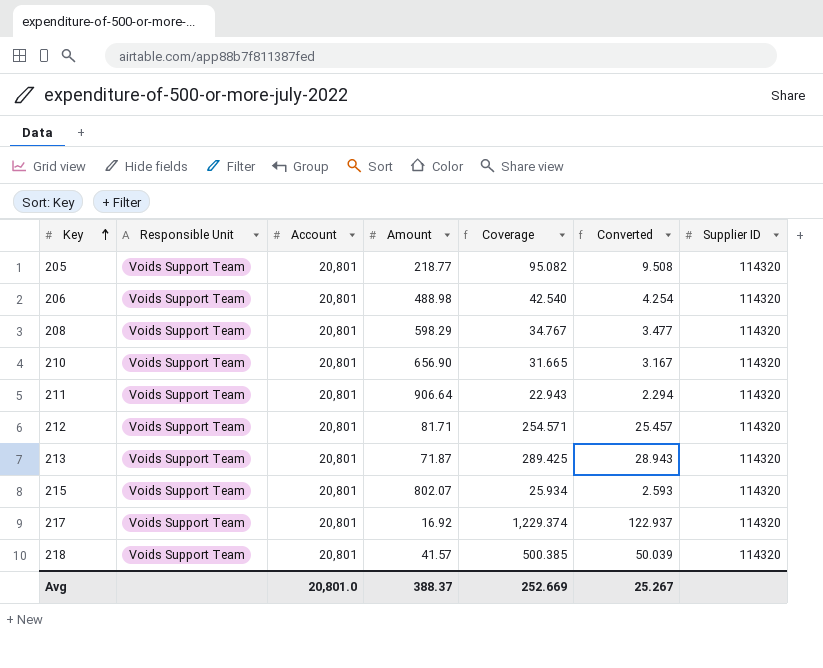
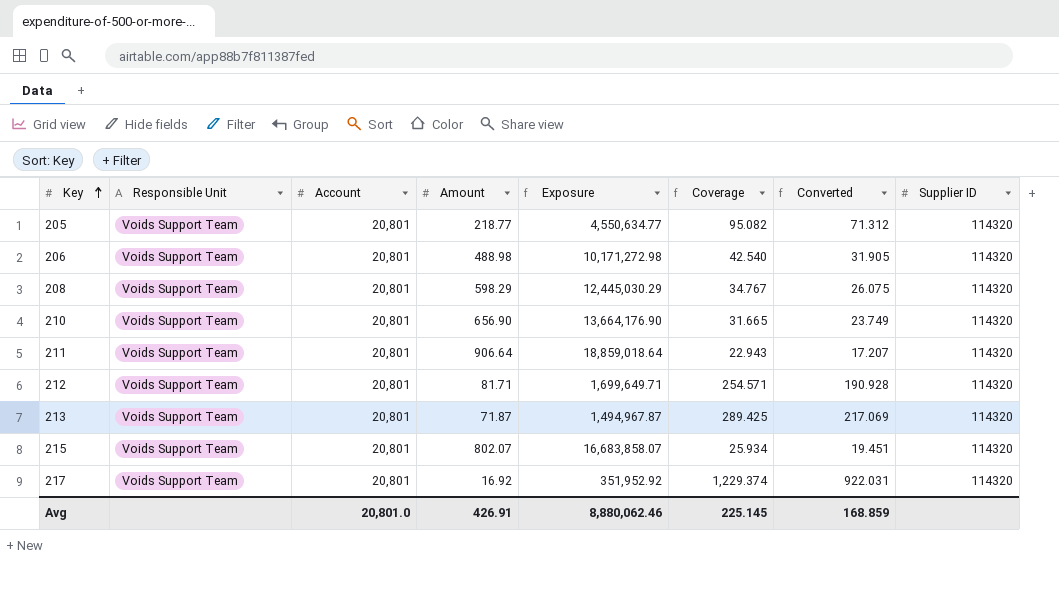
column Exposure | formula: none -> [Account] * [Amount]
column Converted | formula: [Coverage] * 0.1 -> [Coverage] * 0.75
row 218: Voids Support Team | 20,801 | 41.57 | 500.385 | 50.039 | 114320 -> none
Avg | Amount: 388.37 -> 426.91
Avg | Coverage: 252.669 -> 225.145
Avg | Converted: 25.267 -> 168.859

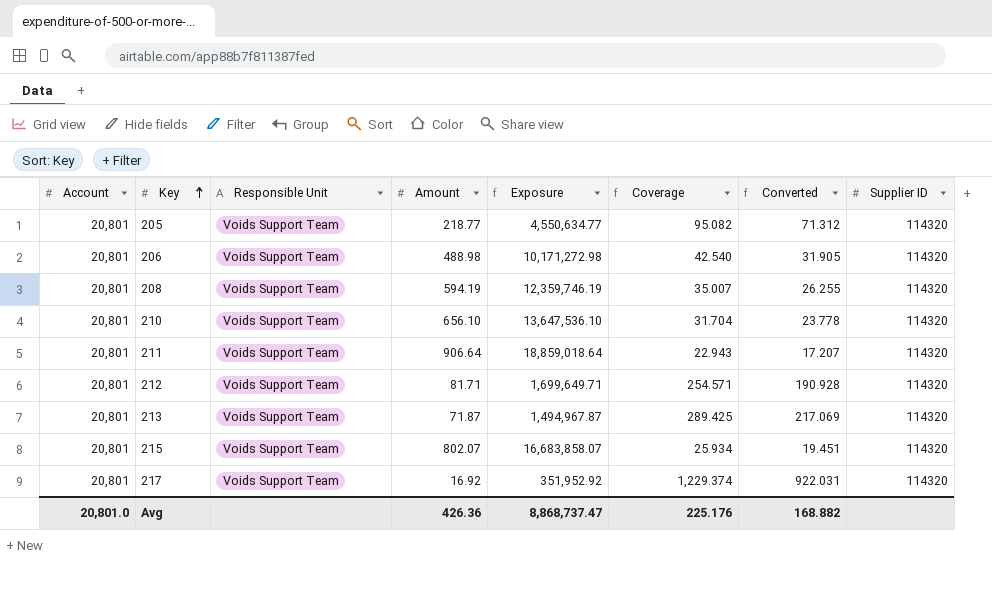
column Account | position: 3 -> 1
208 | Amount: 598.29 -> 594.19
208 | Exposure: 12,445,030.29 -> 12,359,746.19
208 | Coverage: 34.767 -> 35.007
208 | Converted: 26.075 -> 26.255
210 | Amount: 656.90 -> 656.10
210 | Exposure: 13,664,176.90 -> 13,647,536.10
210 | Coverage: 31.665 -> 31.704
210 | Converted: 23.749 -> 23.778
Avg | Amount: 426.91 -> 426.36
Avg | Exposure: 8,880,062.46 -> 8,868,737.47
Avg | Coverage: 225.145 -> 225.176
Avg | Converted: 168.859 -> 168.882

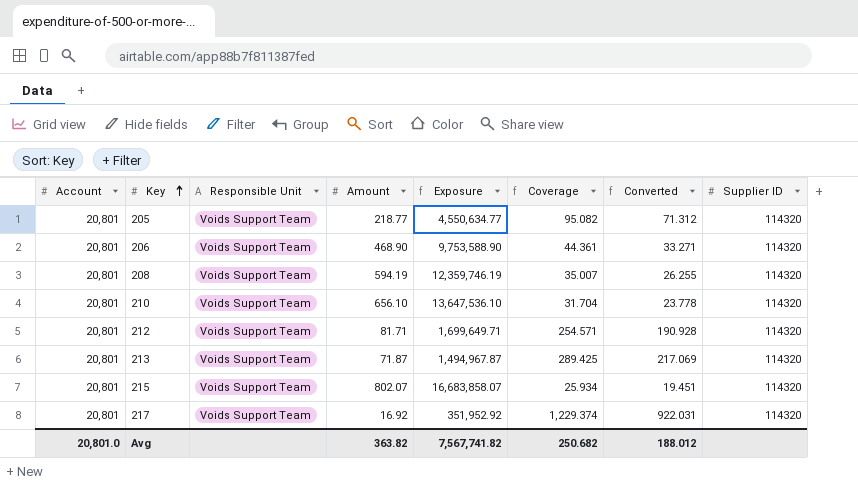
row 211: 20,801 | Voids Support Team | 906.64 | 18,859,018.64 | 22.943 | 17.207 | 114320 -> none
206 | Amount: 488.98 -> 468.90
206 | Exposure: 10,171,272.98 -> 9,753,588.90
206 | Coverage: 42.540 -> 44.361
206 | Converted: 31.905 -> 33.271
Avg | Amount: 426.36 -> 363.82
Avg | Exposure: 8,868,737.47 -> 7,567,741.82
Avg | Coverage: 225.176 -> 250.682
Avg | Converted: 168.882 -> 188.012

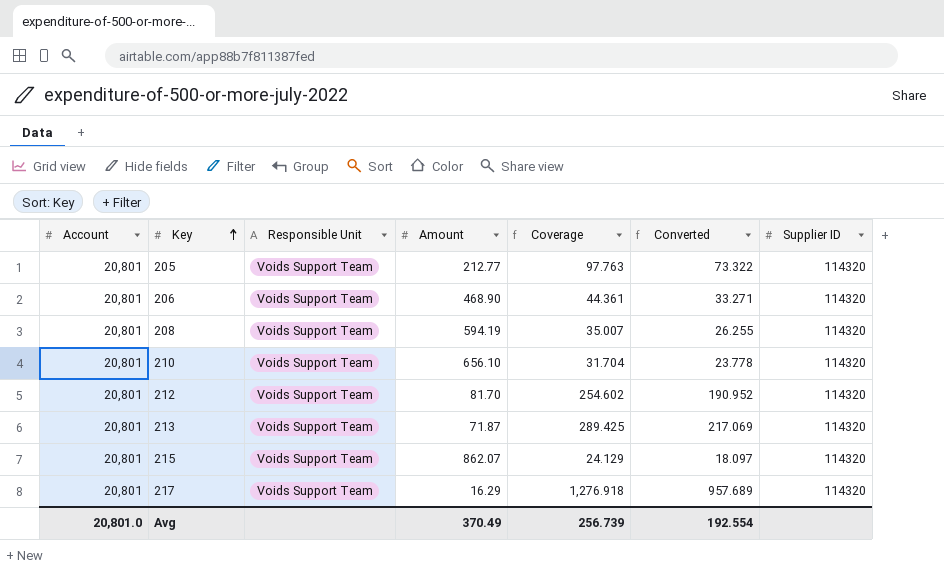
column Exposure | formula: [Account] * [Amount] -> none
205 | Amount: 218.77 -> 212.77
205 | Coverage: 95.082 -> 97.763
205 | Converted: 71.312 -> 73.322
212 | Amount: 81.71 -> 81.70
212 | Coverage: 254.571 -> 254.602
212 | Converted: 190.928 -> 190.952
215 | Amount: 802.07 -> 862.07
215 | Coverage: 25.934 -> 24.129
215 | Converted: 19.451 -> 18.097
217 | Amount: 16.92 -> 16.29
217 | Coverage: 1,229.374 -> 1,276.918
217 | Converted: 922.031 -> 957.689
Avg | Amount: 363.82 -> 370.49
Avg | Coverage: 250.682 -> 256.739
Avg | Converted: 188.012 -> 192.554

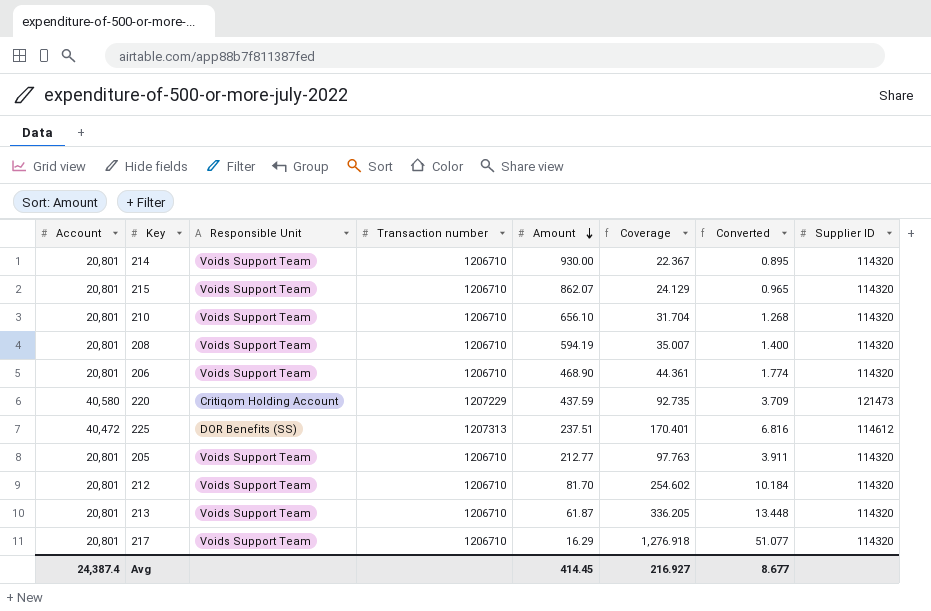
row order: Key ascending -> Amount descending
column Transaction number | position: none -> 4
column Converted | formula: [Coverage] * 0.75 -> [Coverage] * 0.04
row 214: none -> 20,801 | Voids Support Team | 1206710 | 930.00 | 22.367 | 0.895 | 114320
row 220: none -> 40,580 | Critiqom Holding Account | 1207229 | 437.59 | 92.735 | 3.709 | 121473
row 225: none -> 40,472 | DOR Benefits (SS) | 1207313 | 237.51 | 170.401 | 6.816 | 114612
213 | Amount: 71.87 -> 61.87
213 | Coverage: 289.425 -> 336.205
Avg | Account: 20,801.0 -> 24,387.4
Avg | Amount: 370.49 -> 414.45
Avg | Coverage: 256.739 -> 216.927
Avg | Converted: 192.554 -> 8.677

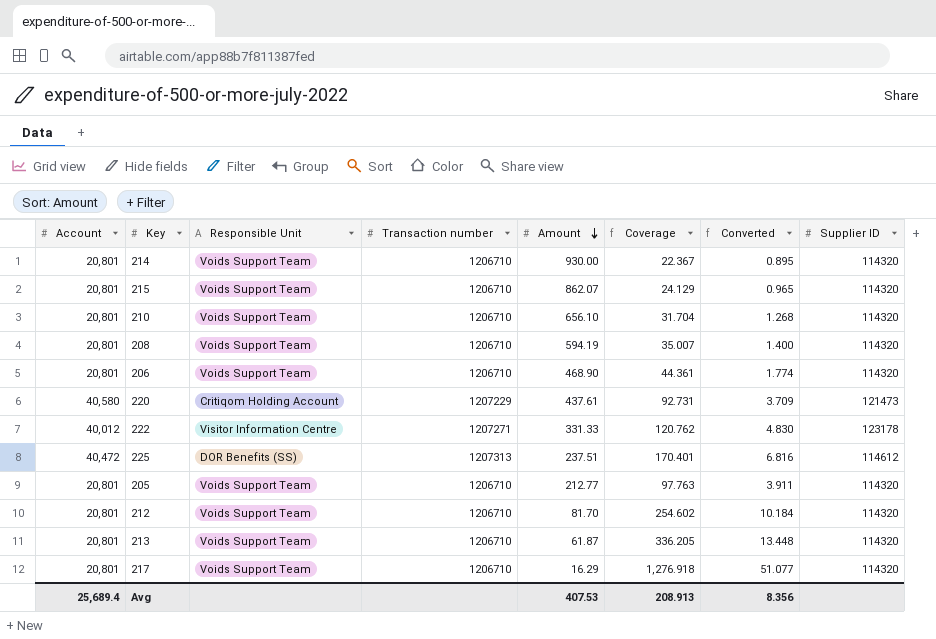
220 | Amount: 437.59 -> 437.61
220 | Coverage: 92.735 -> 92.731
row 222: none -> 40,012 | Visitor Information Centre | 1207271 | 331.33 | 120.762 | 4.830 | 123178
Avg | Account: 24,387.4 -> 25,689.4
Avg | Amount: 414.45 -> 407.53
Avg | Coverage: 216.927 -> 208.913
Avg | Converted: 8.677 -> 8.356

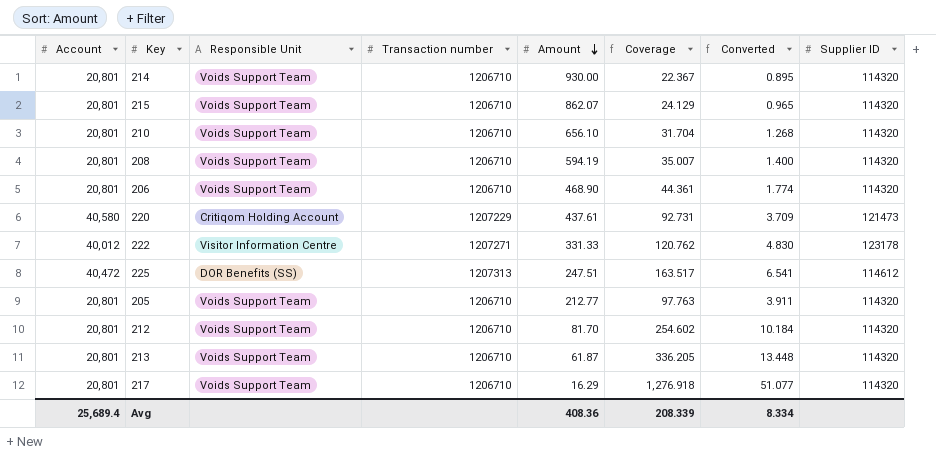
225 | Amount: 237.51 -> 247.51
225 | Coverage: 170.401 -> 163.517
225 | Converted: 6.816 -> 6.541
Avg | Amount: 407.53 -> 408.36
Avg | Coverage: 208.913 -> 208.339
Avg | Converted: 8.356 -> 8.334

